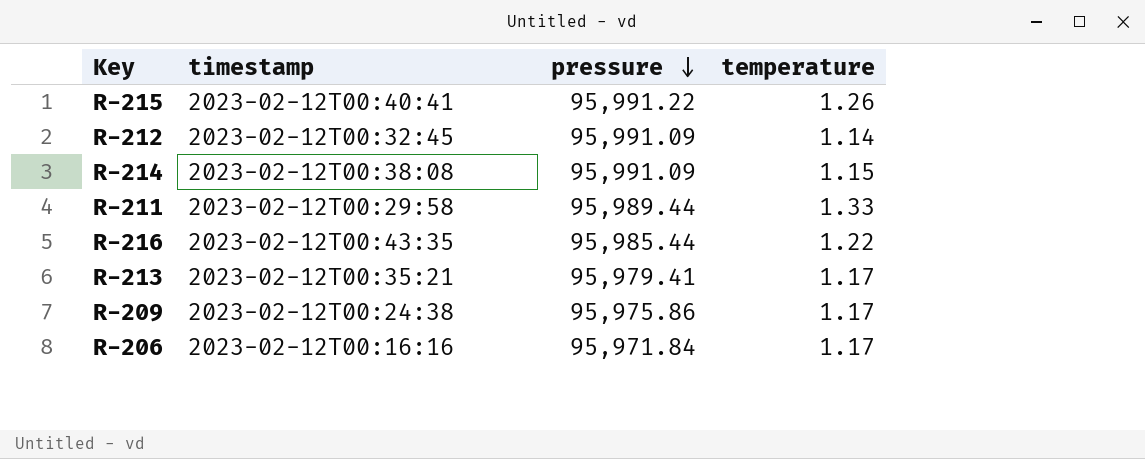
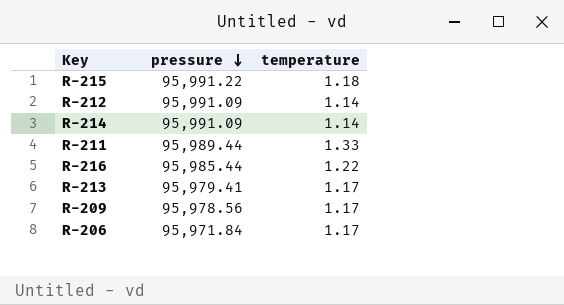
column timestamp | position: 2 -> none
R-215 | temperature: 1.26 -> 1.18
R-214 | temperature: 1.15 -> 1.14
R-209 | pressure: 95,975.86 -> 95,978.56

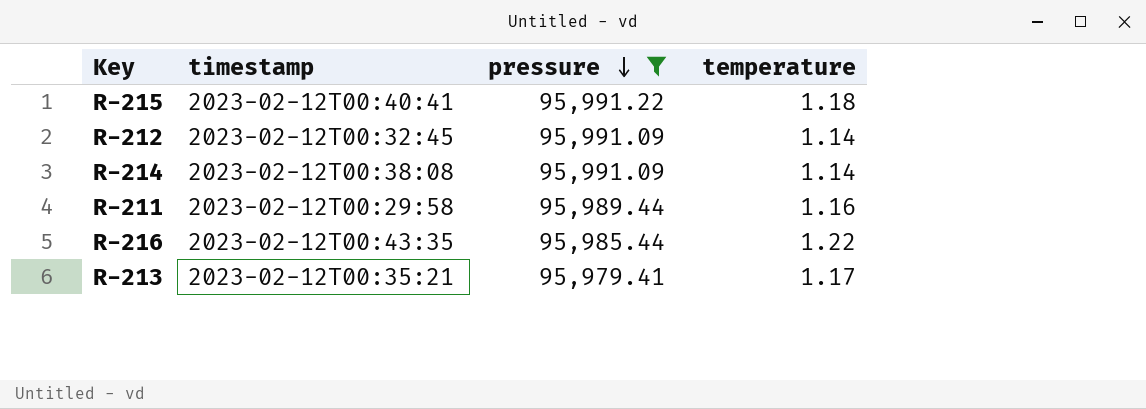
filter: none -> pressure >= 95,979.41
column timestamp | position: none -> 2
R-211 | temperature: 1.33 -> 1.16

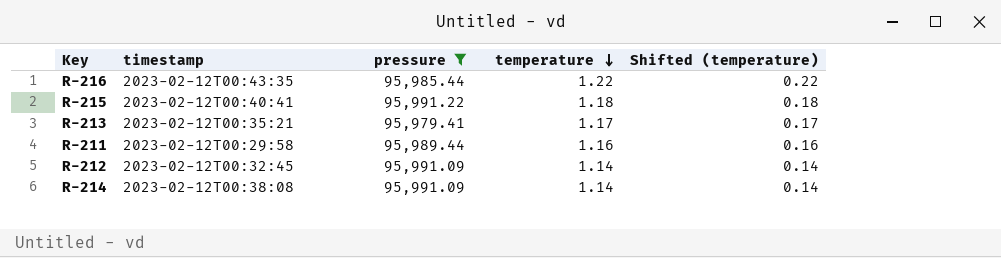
row order: pressure descending -> temperature descending
column Shifted (temperature) | formula: none -> [temperature] - 1

